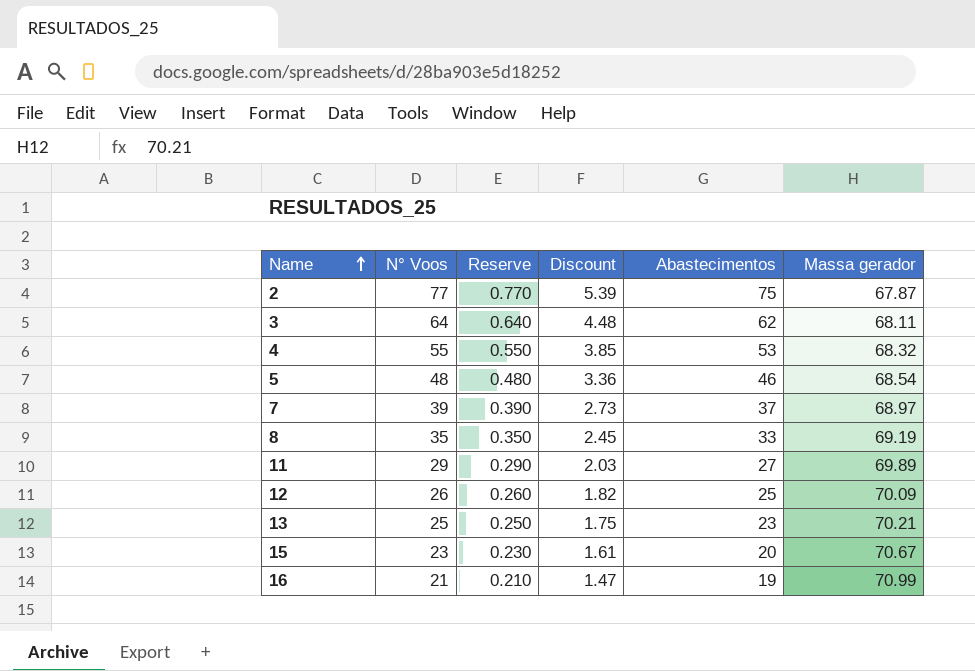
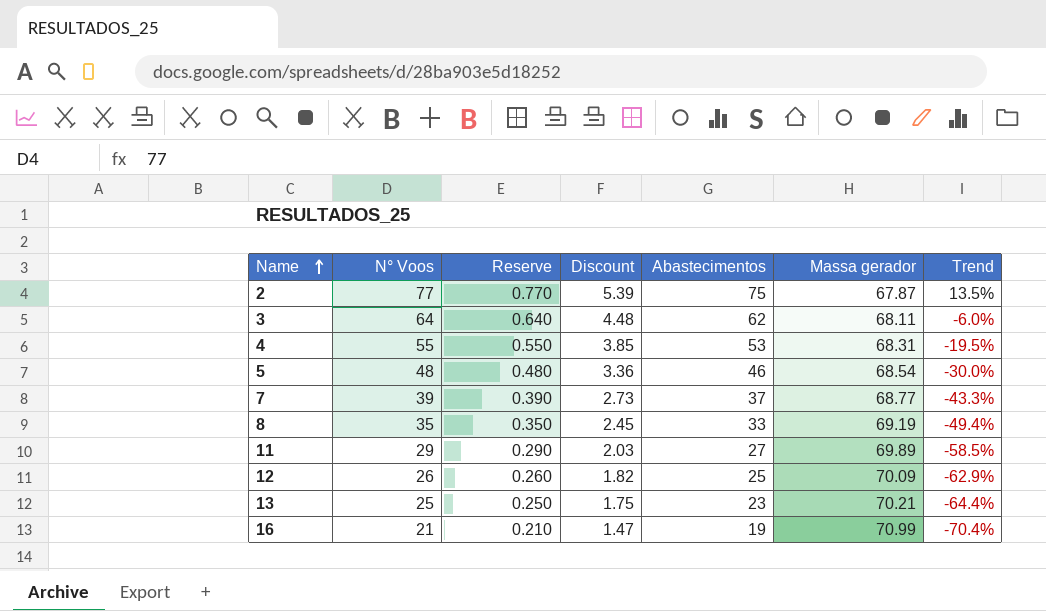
column Trend | formula: none -> ([N° Voos] - [Massa gerador]) / [Massa gerador]
row 15: 23 | 0.230 | 1.61 | 20 | 70.67 -> none
4 | Massa gerador: 68.32 -> 68.31
7 | Massa gerador: 68.97 -> 68.77

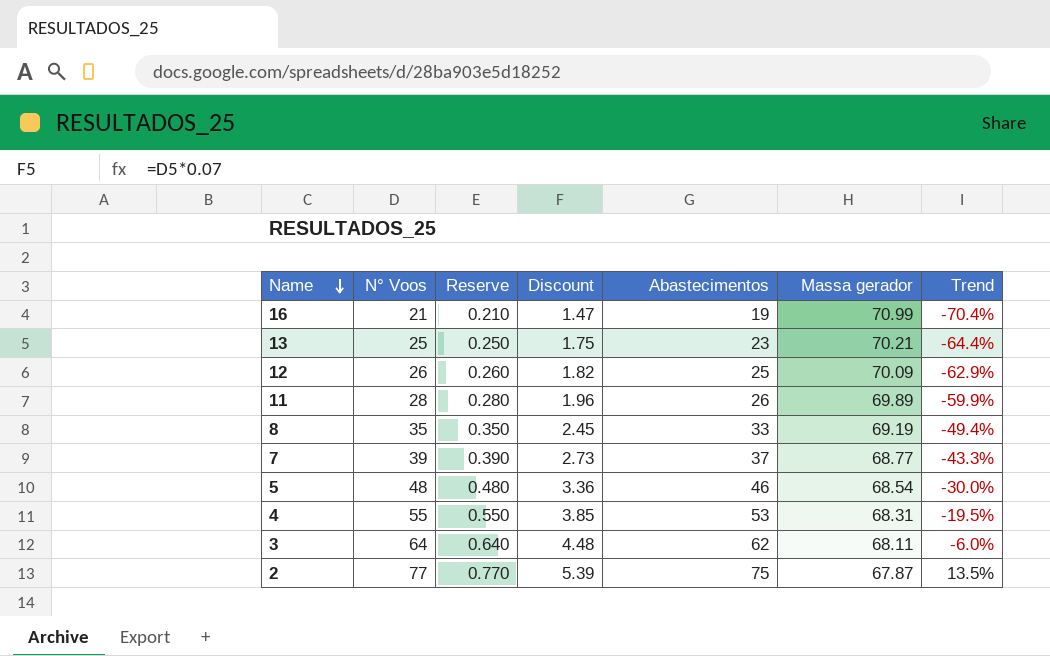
row order: Name ascending -> Name descending
11 | N° Voos: 29 -> 28
11 | Reserve: 0.290 -> 0.280
11 | Discount: 2.03 -> 1.96
11 | Abastecimentos: 27 -> 26
11 | Trend: -58.5% -> -59.9%

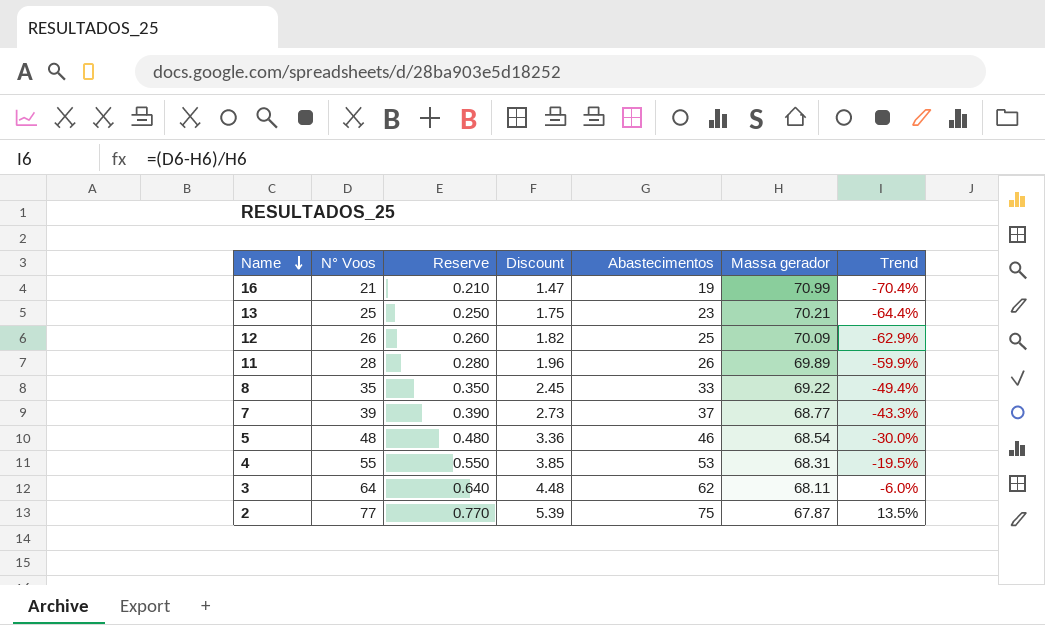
8 | Massa gerador: 69.19 -> 69.22

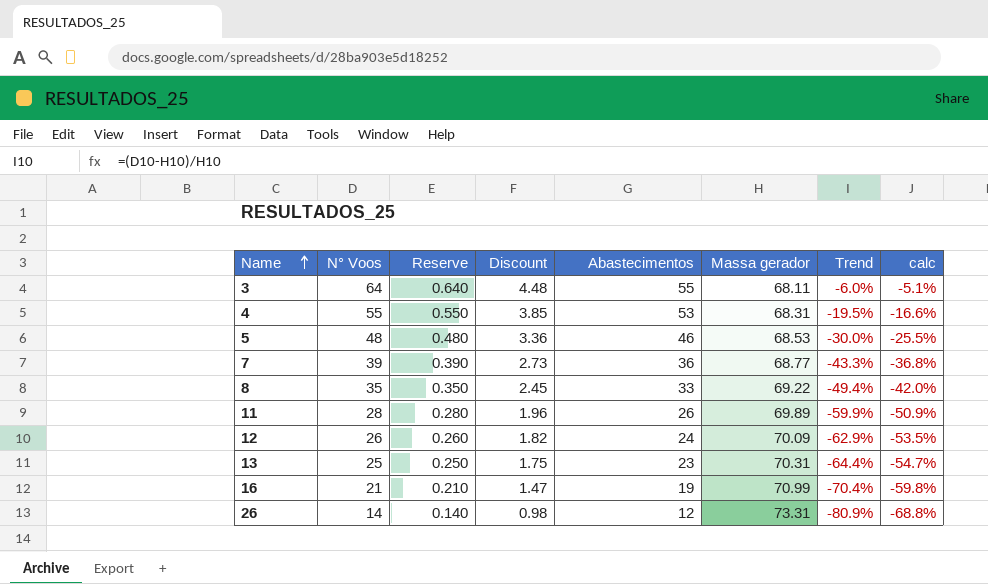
row order: Name descending -> Name ascending
column calc | formula: none -> [Trend] * 0.85
row 2: 77 | 0.770 | 5.39 | 75 | 67.87 | 13.5% -> none
3 | Abastecimentos: 62 -> 55
5 | Massa gerador: 68.54 -> 68.53
7 | Abastecimentos: 37 -> 36
12 | Abastecimentos: 25 -> 24
13 | Massa gerador: 70.21 -> 70.31
row 26: none -> 14 | 0.140 | 0.98 | 12 | 73.31 | -80.9% | -68.8%

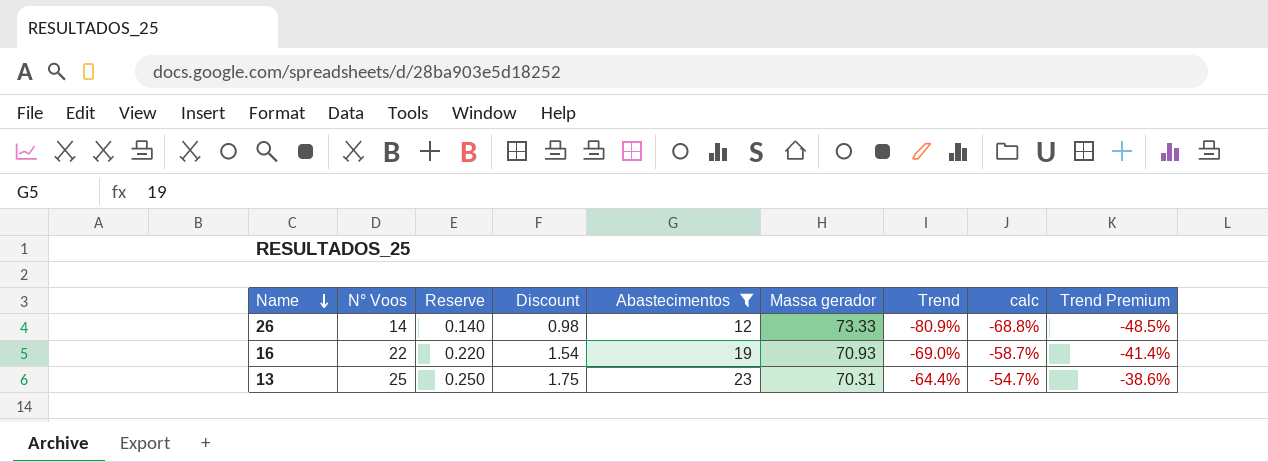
filter: none -> Abastecimentos <= 23
row order: Name ascending -> Name descending
column Trend Premium | formula: none -> [Trend] * 0.6
26 | Massa gerador: 73.31 -> 73.33
16 | N° Voos: 21 -> 22
16 | Reserve: 0.210 -> 0.220
16 | Discount: 1.47 -> 1.54
16 | Massa gerador: 70.99 -> 70.93
16 | Trend: -70.4% -> -69.0%
16 | calc: -59.8% -> -58.7%

